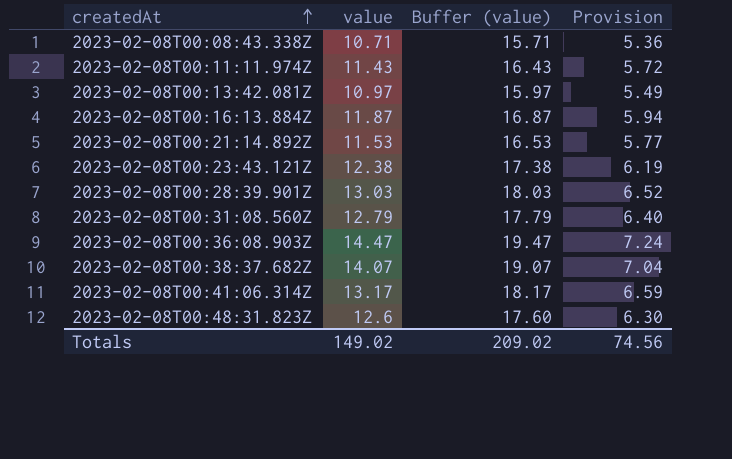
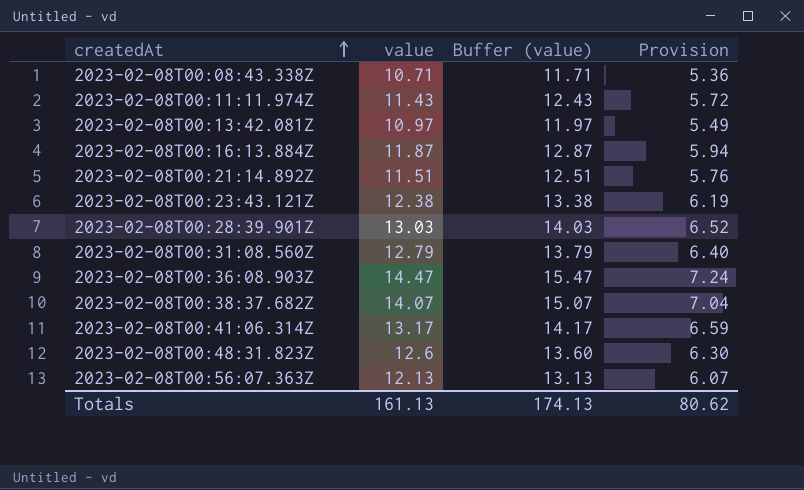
column Buffer (value) | formula: [value] + 5 -> [value] + 1
2023-02-08T00:21:14.892Z | value: 11.53 -> 11.51
2023-02-08T00:21:14.892Z | Provision: 5.77 -> 5.76
row 2023-02-08T00:56:07.363Z: none -> 12.13 | 13.13 | 6.07
Totals | value: 149.02 -> 161.13
Totals | Buffer (value): 209.02 -> 174.13
Totals | Provision: 74.56 -> 80.62

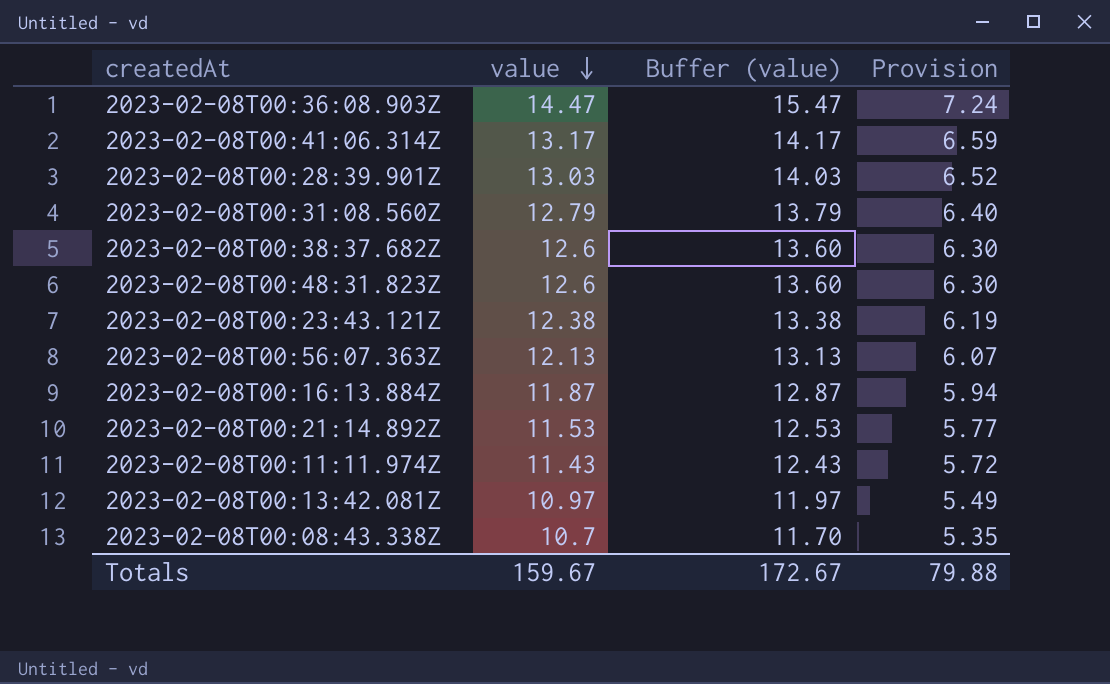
row order: createdAt ascending -> value descending
2023-02-08T00:38:37.682Z | value: 14.07 -> 12.6
2023-02-08T00:38:37.682Z | Buffer (value): 15.07 -> 13.60
2023-02-08T00:38:37.682Z | Provision: 7.04 -> 6.30
2023-02-08T00:21:14.892Z | value: 11.51 -> 11.53
2023-02-08T00:21:14.892Z | Buffer (value): 12.51 -> 12.53
2023-02-08T00:21:14.892Z | Provision: 5.76 -> 5.77
2023-02-08T00:08:43.338Z | value: 10.71 -> 10.7
2023-02-08T00:08:43.338Z | Buffer (value): 11.71 -> 11.70
2023-02-08T00:08:43.338Z | Provision: 5.36 -> 5.35
Totals | value: 161.13 -> 159.67
Totals | Buffer (value): 174.13 -> 172.67
Totals | Provision: 80.62 -> 79.88

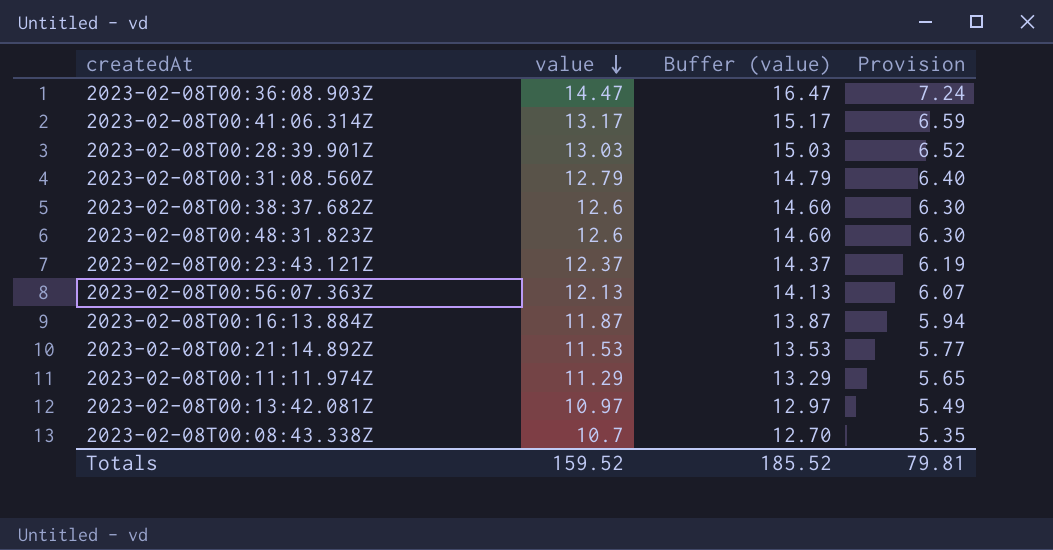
column Buffer (value) | formula: [value] + 1 -> [value] + 2
2023-02-08T00:23:43.121Z | value: 12.38 -> 12.37
2023-02-08T00:11:11.974Z | value: 11.43 -> 11.29
2023-02-08T00:11:11.974Z | Provision: 5.72 -> 5.65
Totals | value: 159.67 -> 159.52
Totals | Buffer (value): 172.67 -> 185.52
Totals | Provision: 79.88 -> 79.81

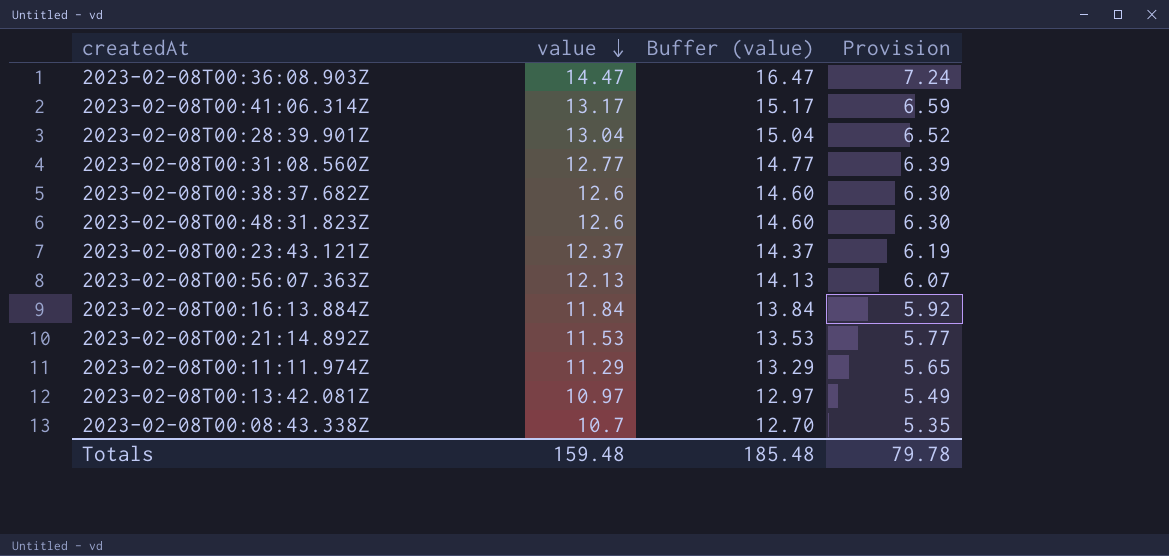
2023-02-08T00:28:39.901Z | value: 13.03 -> 13.04
2023-02-08T00:28:39.901Z | Buffer (value): 15.03 -> 15.04
2023-02-08T00:31:08.560Z | value: 12.79 -> 12.77
2023-02-08T00:31:08.560Z | Buffer (value): 14.79 -> 14.77
2023-02-08T00:31:08.560Z | Provision: 6.40 -> 6.39
2023-02-08T00:16:13.884Z | value: 11.87 -> 11.84
2023-02-08T00:16:13.884Z | Buffer (value): 13.87 -> 13.84
2023-02-08T00:16:13.884Z | Provision: 5.94 -> 5.92
Totals | value: 159.52 -> 159.48
Totals | Buffer (value): 185.52 -> 185.48
Totals | Provision: 79.81 -> 79.78

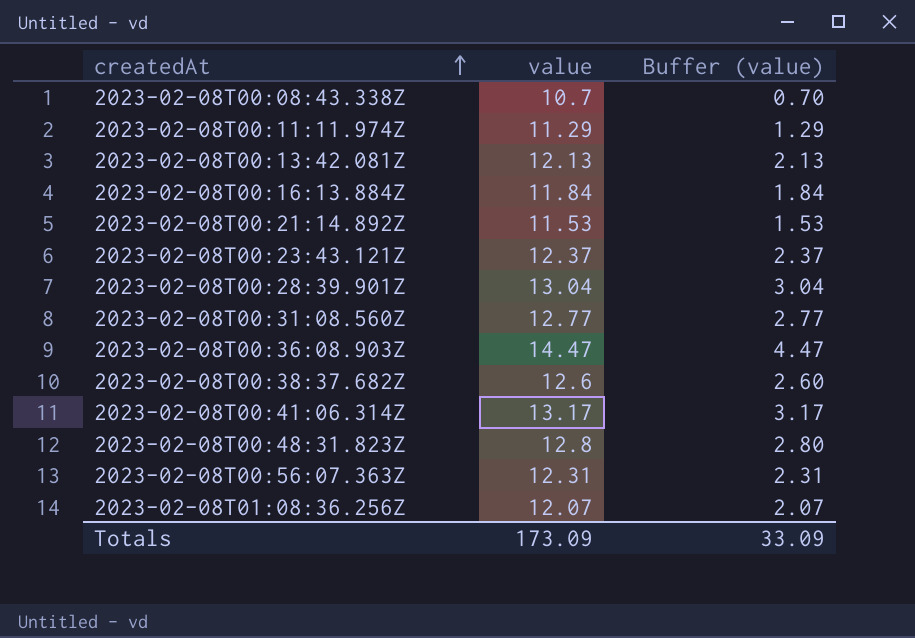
row order: value descending -> createdAt ascending
column Provision | formula: [value] * 0.5 -> none
column Buffer (value) | formula: [value] + 2 -> [value] - 10
2023-02-08T00:13:42.081Z | value: 10.97 -> 12.13
2023-02-08T00:48:31.823Z | value: 12.6 -> 12.8
2023-02-08T00:56:07.363Z | value: 12.13 -> 12.31
row 2023-02-08T01:08:36.256Z: none -> 12.07 | 2.07
Totals | value: 159.48 -> 173.09
Totals | Buffer (value): 185.48 -> 33.09

